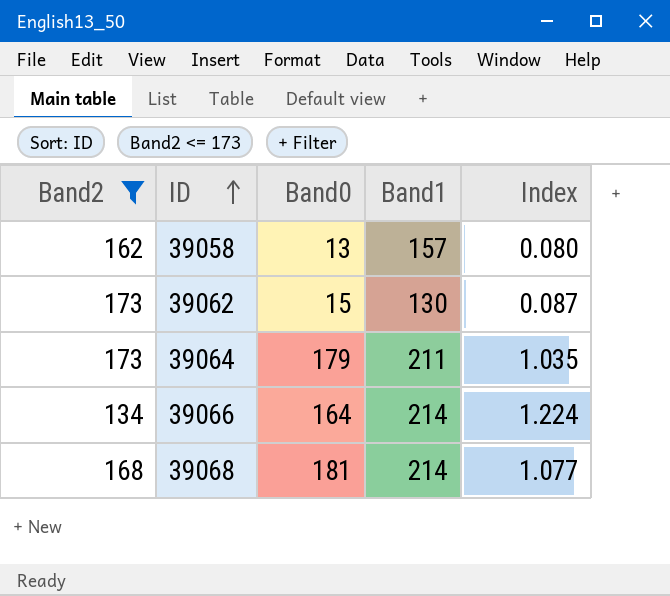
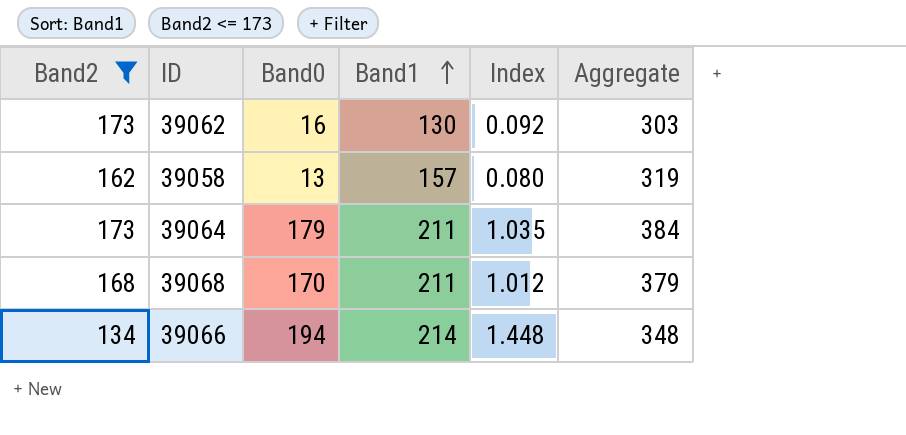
row order: ID ascending -> Band1 ascending
column Aggregate | formula: none -> [Band2] + [Band1]
39062 | Band0: 15 -> 16
39062 | Index: 0.087 -> 0.092
39068 | Band0: 181 -> 170
39068 | Band1: 214 -> 211
39068 | Index: 1.077 -> 1.012
39066 | Band0: 164 -> 194
39066 | Index: 1.224 -> 1.448

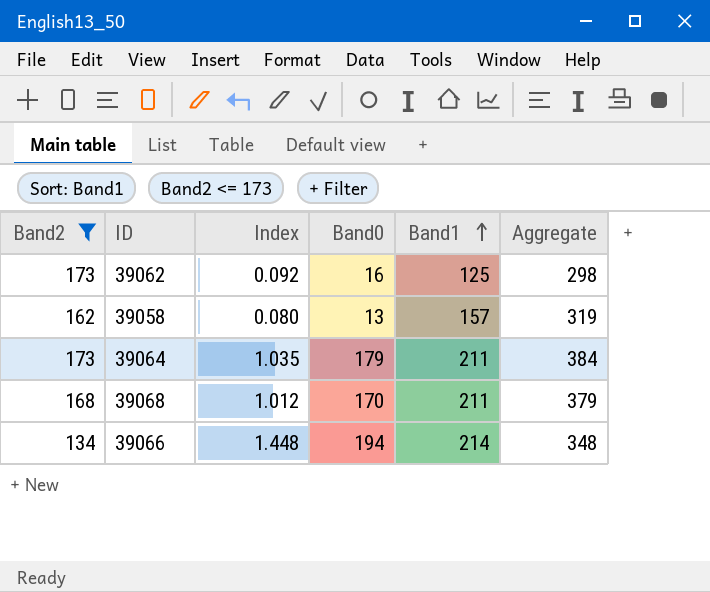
column Index | position: 5 -> 3
39062 | Band1: 130 -> 125
39062 | Aggregate: 303 -> 298

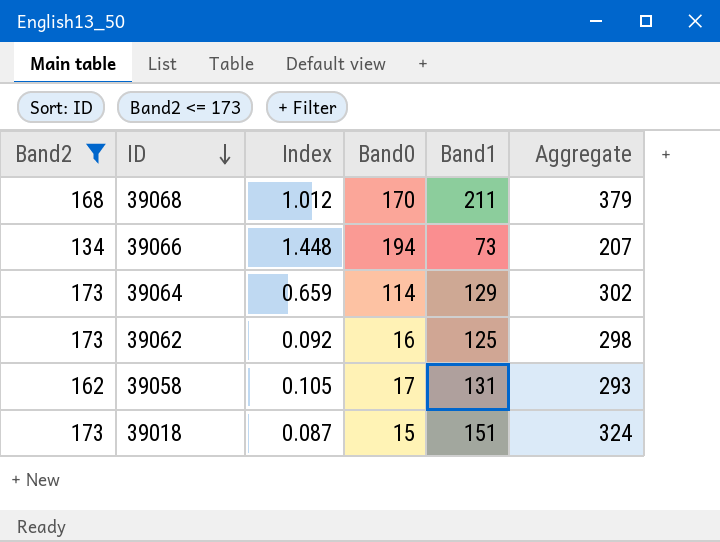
row order: Band1 ascending -> ID descending
39066 | Band1: 214 -> 73
39066 | Aggregate: 348 -> 207
39064 | Index: 1.035 -> 0.659
39064 | Band0: 179 -> 114
39064 | Band1: 211 -> 129
39064 | Aggregate: 384 -> 302
39058 | Index: 0.080 -> 0.105
39058 | Band0: 13 -> 17
39058 | Band1: 157 -> 131
39058 | Aggregate: 319 -> 293
row 39018: none -> 173 | 0.087 | 15 | 151 | 324

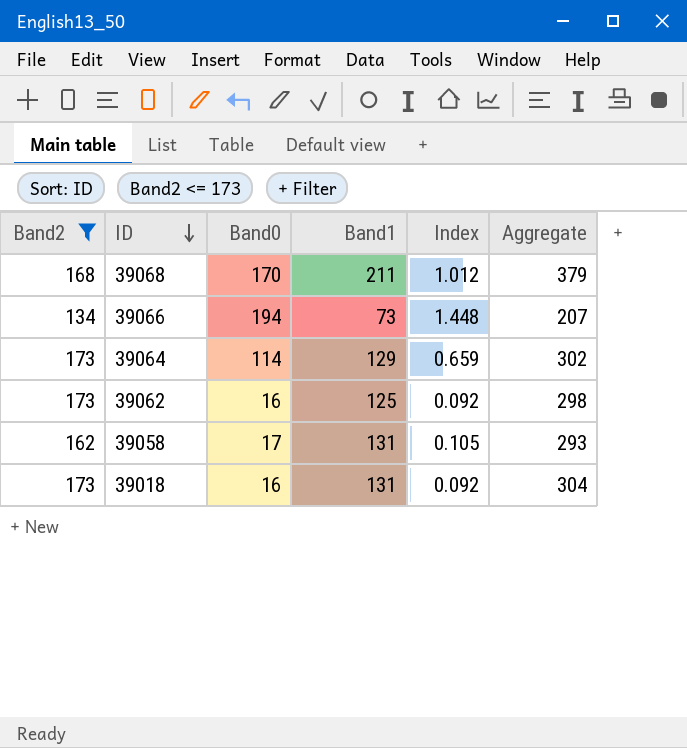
column Index | position: 3 -> 5
39018 | Band0: 15 -> 16
39018 | Band1: 151 -> 131
39018 | Index: 0.087 -> 0.092
39018 | Aggregate: 324 -> 304

